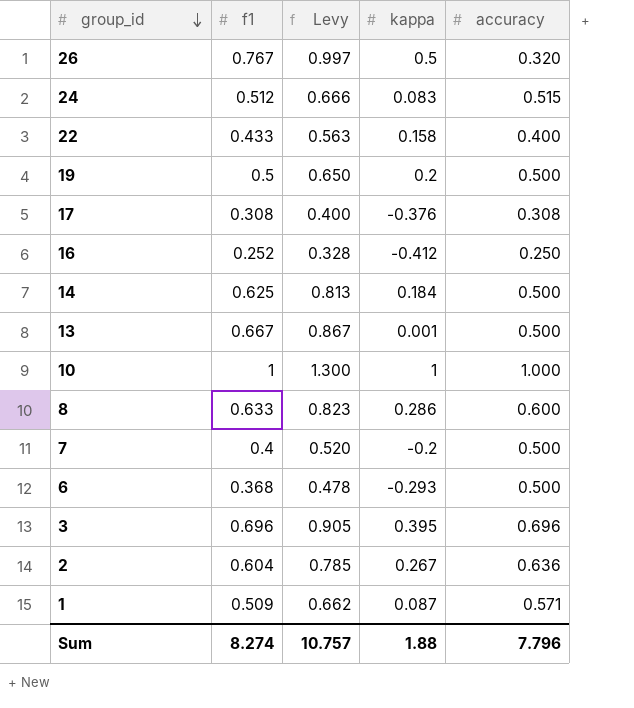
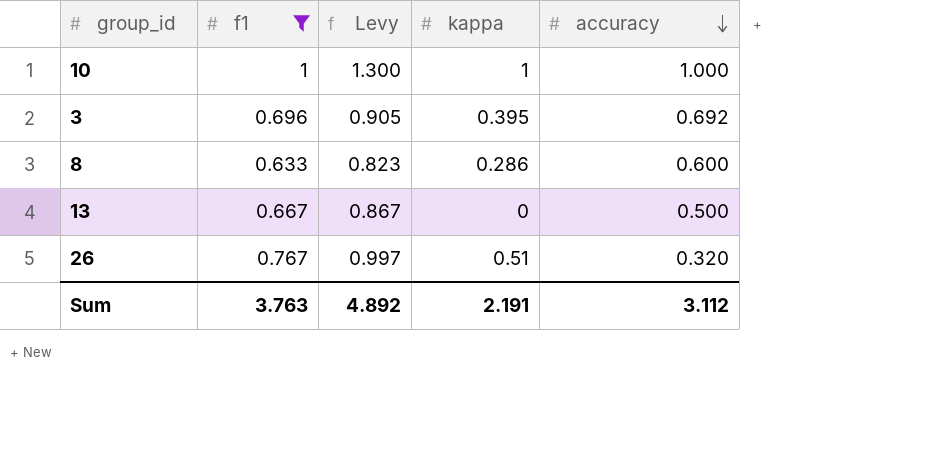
filter: none -> f1 >= 0.633
row order: group_id descending -> accuracy descending
3 | accuracy: 0.696 -> 0.692
13 | kappa: 0.001 -> 0
26 | kappa: 0.5 -> 0.51
Sum | f1: 8.274 -> 3.763
Sum | Levy: 10.757 -> 4.892
Sum | kappa: 1.88 -> 2.191
Sum | accuracy: 7.796 -> 3.112

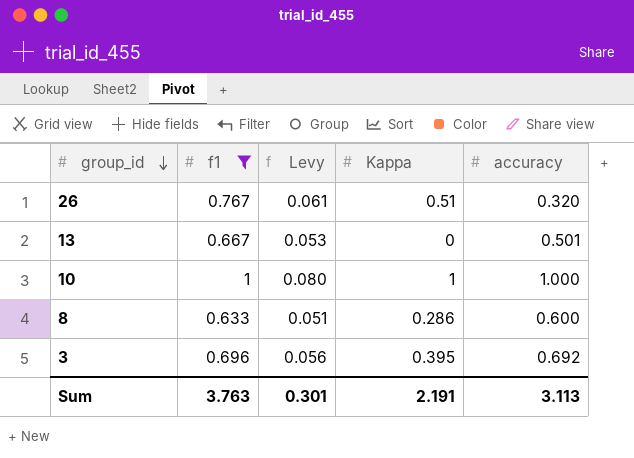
row order: accuracy descending -> group_id descending
column Levy | formula: [f1] * 1.3 -> [f1] * 0.08
column name: kappa -> Kappa
13 | accuracy: 0.500 -> 0.501
Sum | Levy: 4.892 -> 0.301
Sum | accuracy: 3.112 -> 3.113

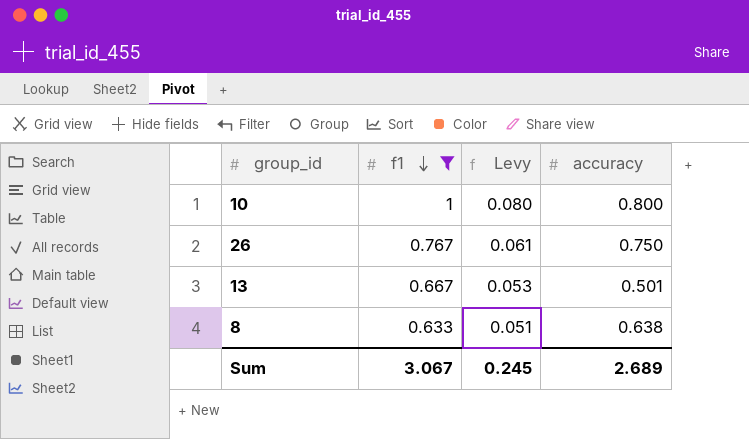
row order: group_id descending -> f1 descending
column Kappa | position: 4 -> none
row 3: 0.696 | 0.056 | 0.395 | 0.692 -> none
10 | accuracy: 1.000 -> 0.800
26 | accuracy: 0.320 -> 0.750
8 | accuracy: 0.600 -> 0.638
Sum | f1: 3.763 -> 3.067
Sum | Levy: 0.301 -> 0.245
Sum | accuracy: 3.113 -> 2.689

